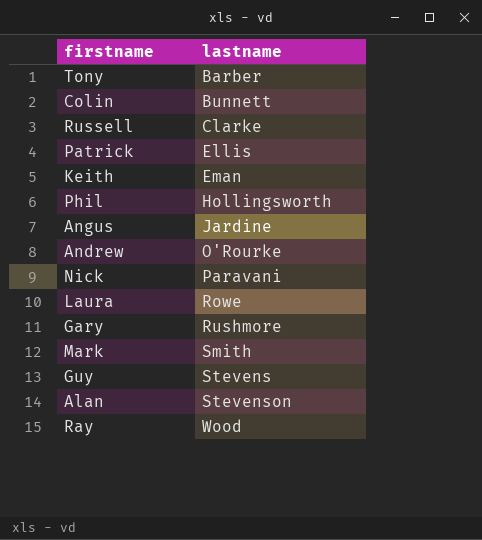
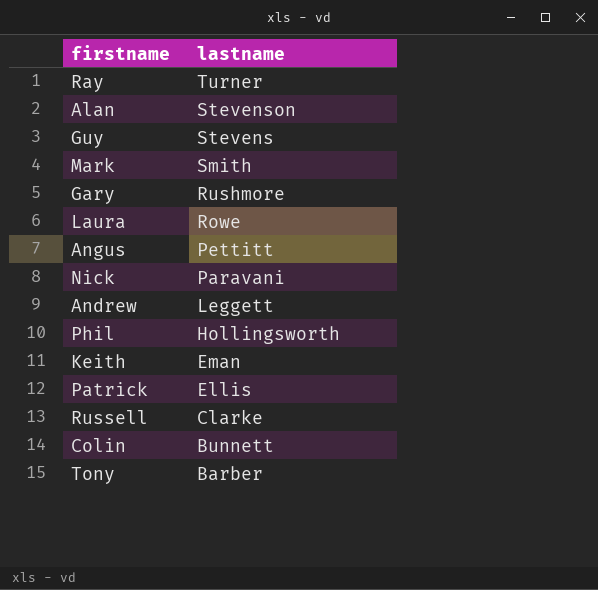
row order: lastname ascending -> lastname descending
Ray | lastname: Wood -> Turner
Angus | lastname: Jardine -> Pettitt
Andrew | lastname: O'Rourke -> Leggett

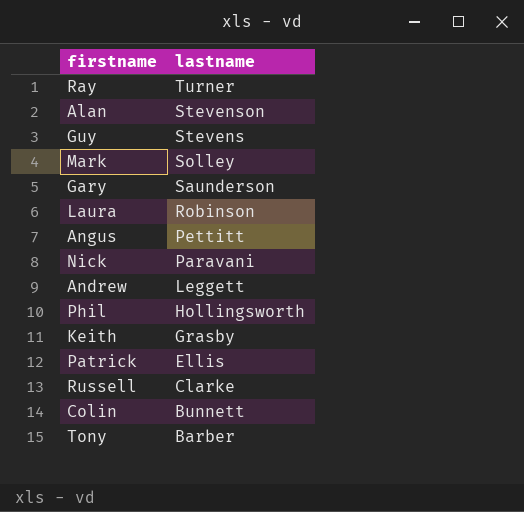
Mark | lastname: Smith -> Solley
Gary | lastname: Rushmore -> Saunderson
Laura | lastname: Rowe -> Robinson
Keith | lastname: Eman -> Grasby

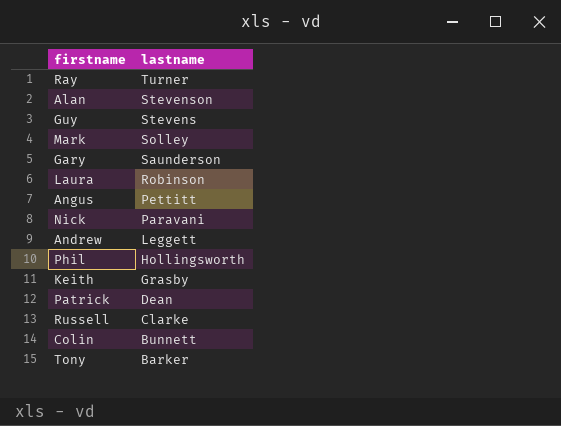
Patrick | lastname: Ellis -> Dean
Tony | lastname: Barber -> Barker

